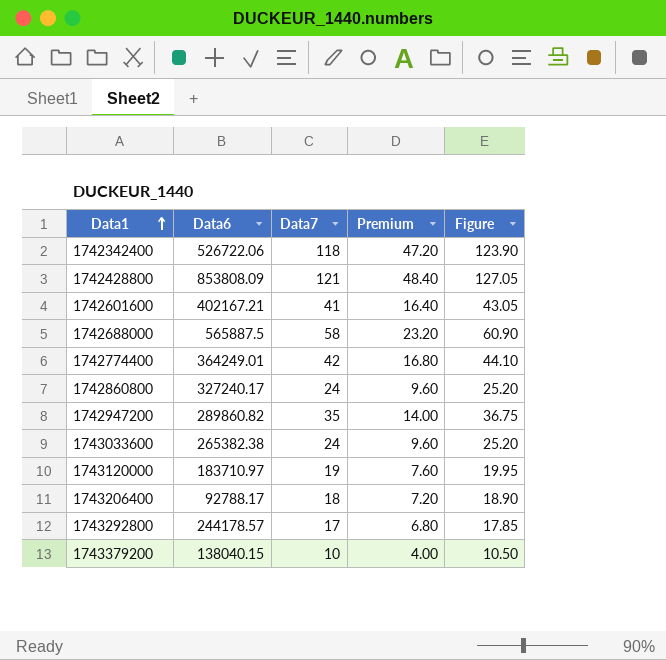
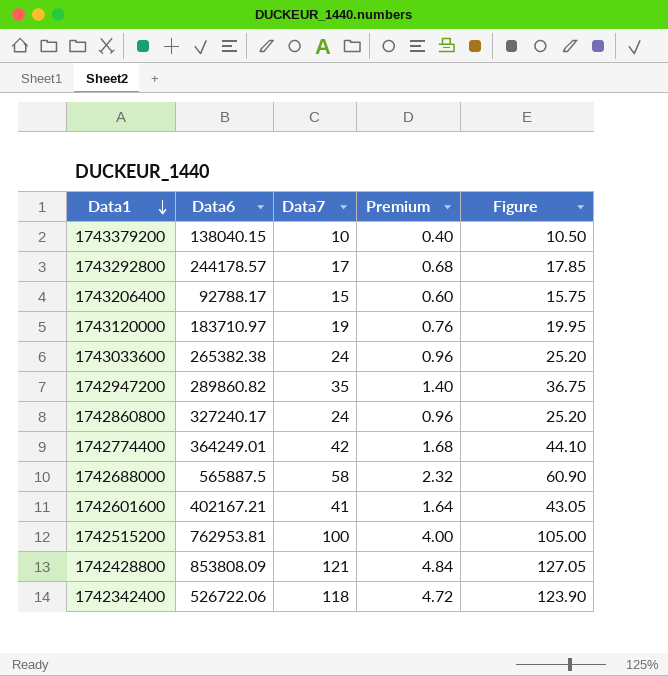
row order: Data1 ascending -> Data1 descending
column Premium | formula: [Data7] * 0.4 -> [Data7] * 0.04
1743206400 | Data7: 18 -> 15
1743206400 | Figure: 18.90 -> 15.75
row 1742515200: none -> 762953.81 | 100 | 4.00 | 105.00

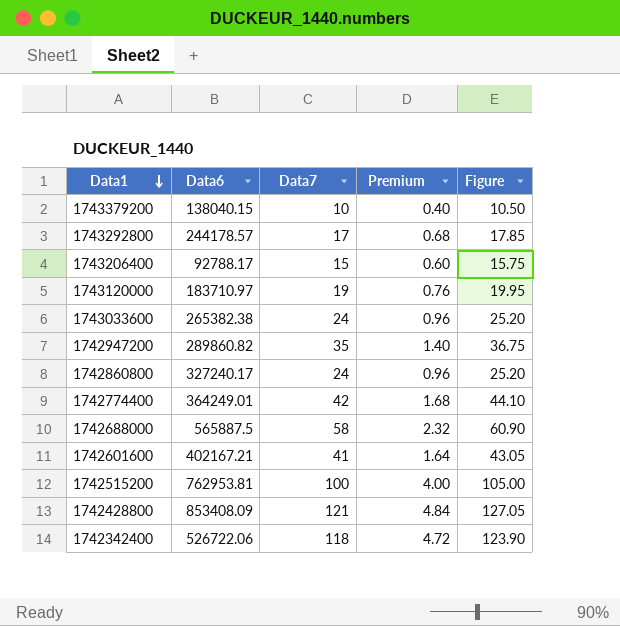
1742428800 | Data6: 853808.09 -> 853408.09

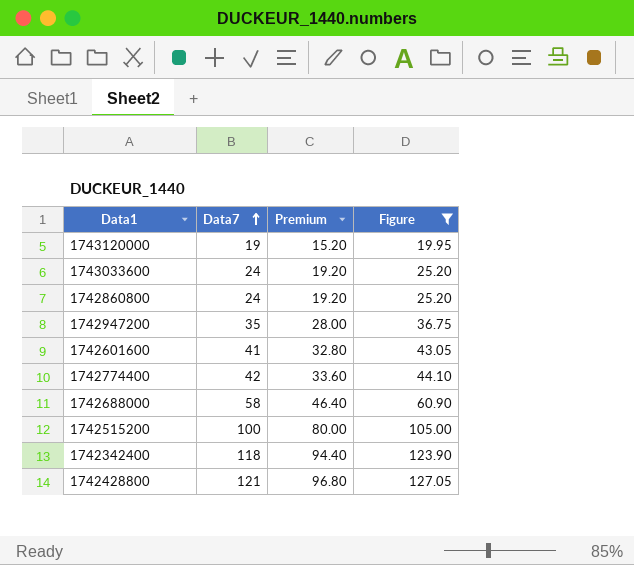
filter: none -> Figure >= 19.95
row order: Data1 descending -> Data7 ascending
column Data6 | position: 2 -> none
column Premium | formula: [Data7] * 0.04 -> [Data7] * 0.8

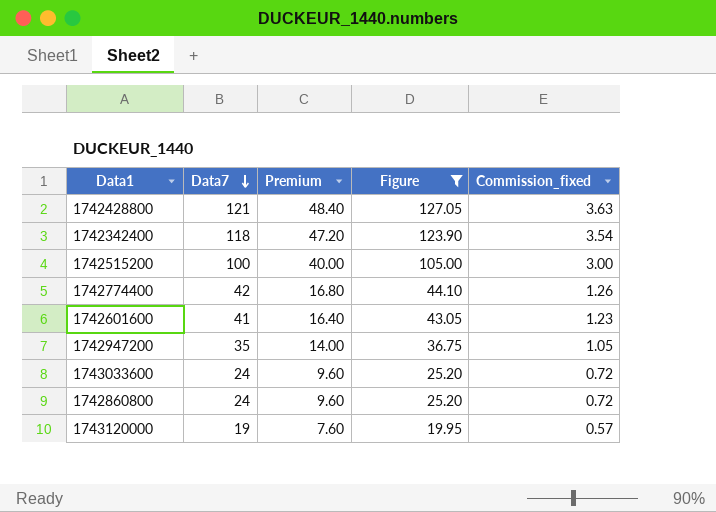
row order: Data7 ascending -> Data7 descending
column Premium | formula: [Data7] * 0.8 -> [Data7] * 0.4
column Commission_fixed | formula: none -> [Data7] * 0.03
row 1742688000: 58 | 46.40 | 60.90 -> none

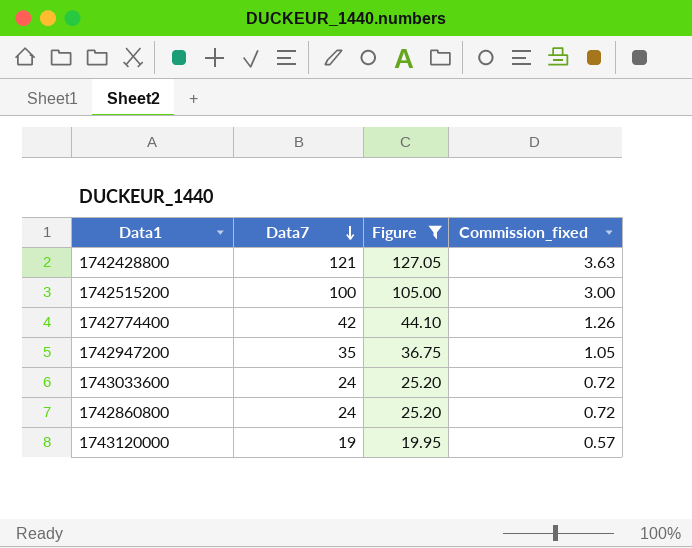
column Premium | formula: [Data7] * 0.4 -> none
row 1742342400: 118 | 47.20 | 123.90 | 3.54 -> none
row 1742601600: 41 | 16.40 | 43.05 | 1.23 -> none

